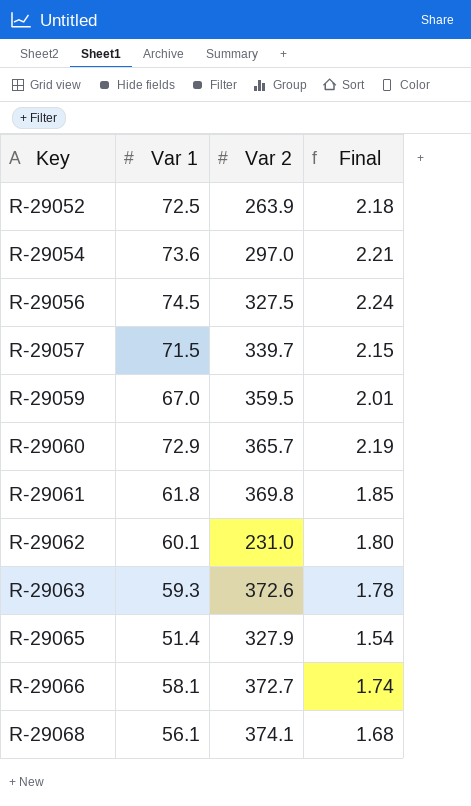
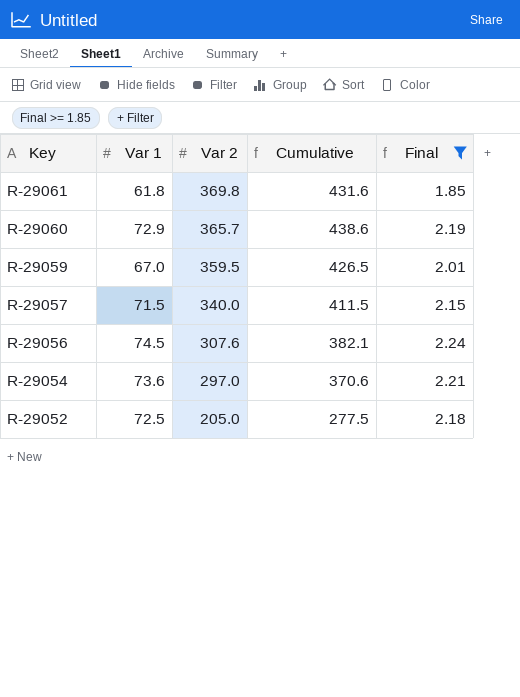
filter: none -> Final >= 1.85
row order: Key ascending -> Key descending
column Cumulative | formula: none -> [Var 1] + [Var 2]
R-29057 | Var 2: 339.7 -> 340.0
R-29056 | Var 2: 327.5 -> 307.6
R-29052 | Var 2: 263.9 -> 205.0

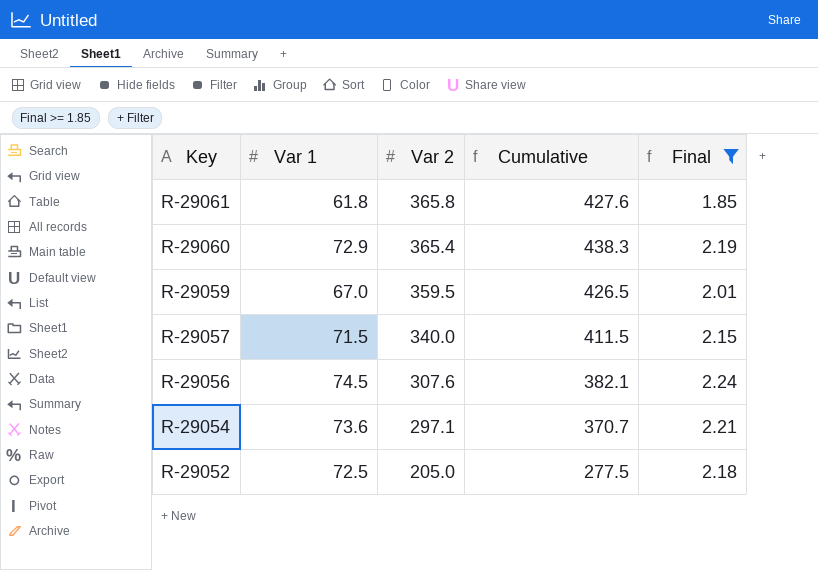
R-29061 | Var 2: 369.8 -> 365.8
R-29061 | Cumulative: 431.6 -> 427.6
R-29060 | Var 2: 365.7 -> 365.4
R-29060 | Cumulative: 438.6 -> 438.3
R-29054 | Var 2: 297.0 -> 297.1
R-29054 | Cumulative: 370.6 -> 370.7

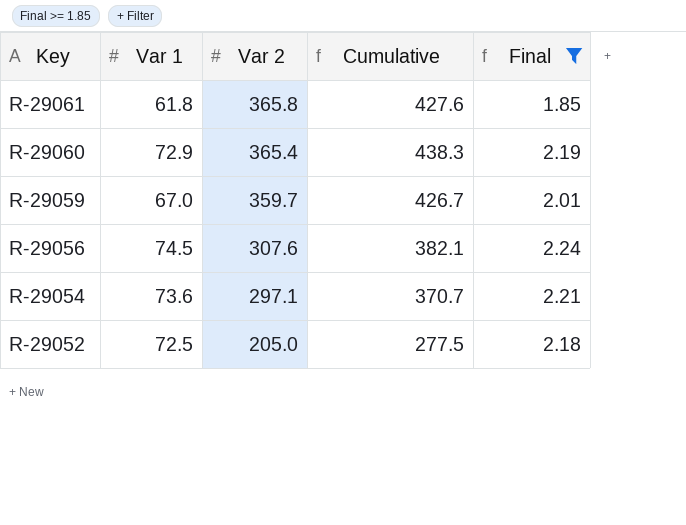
row R-29057: 71.5 | 340.0 | 411.5 | 2.15 -> none
R-29059 | Var 2: 359.5 -> 359.7
R-29059 | Cumulative: 426.5 -> 426.7

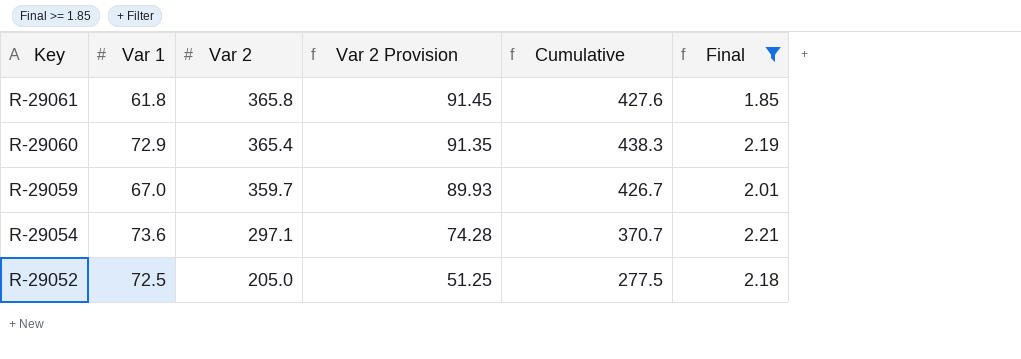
column Var 2 Provision | formula: none -> [Var 2] * 0.25
row R-29056: 74.5 | 307.6 | 382.1 | 2.24 -> none

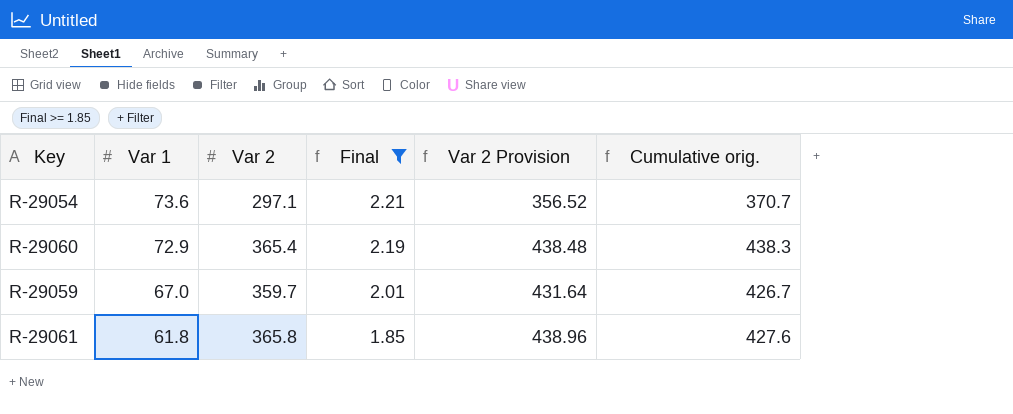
row order: Key descending -> Var 1 descending
column Final | position: 6 -> 4
column Var 2 Provision | formula: [Var 2] * 0.25 -> [Var 2] * 1.2
column name: Cumulative -> Cumulative orig.
row R-29052: 72.5 | 205.0 | 51.25 | 277.5 | 2.18 -> none

